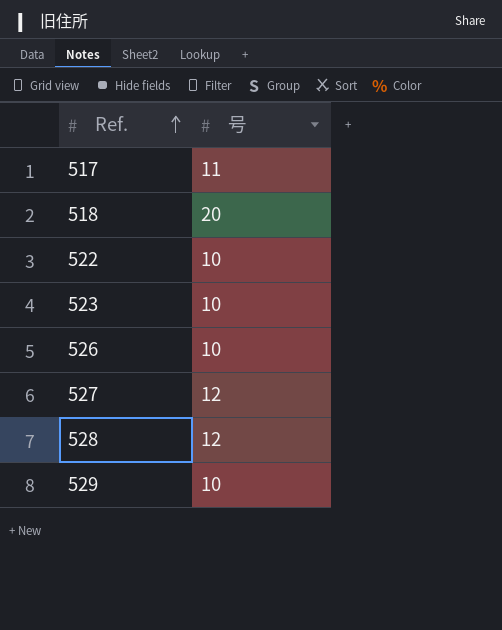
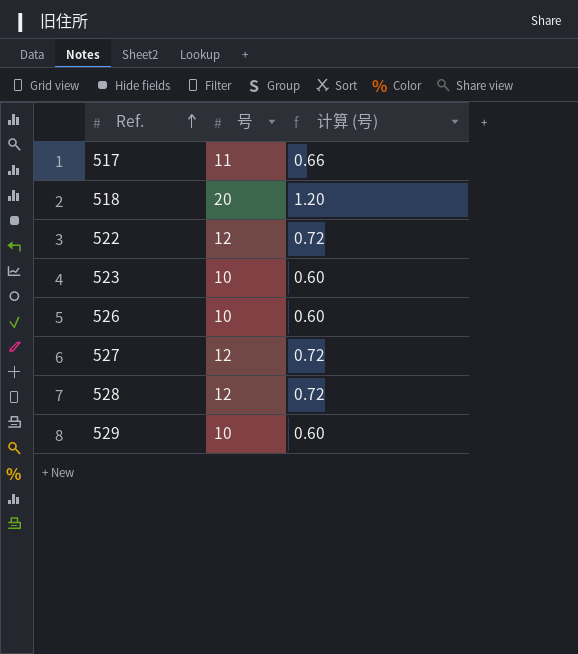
column 计算 (号) | formula: none -> [号] * 0.06
522 | 号: 10 -> 12

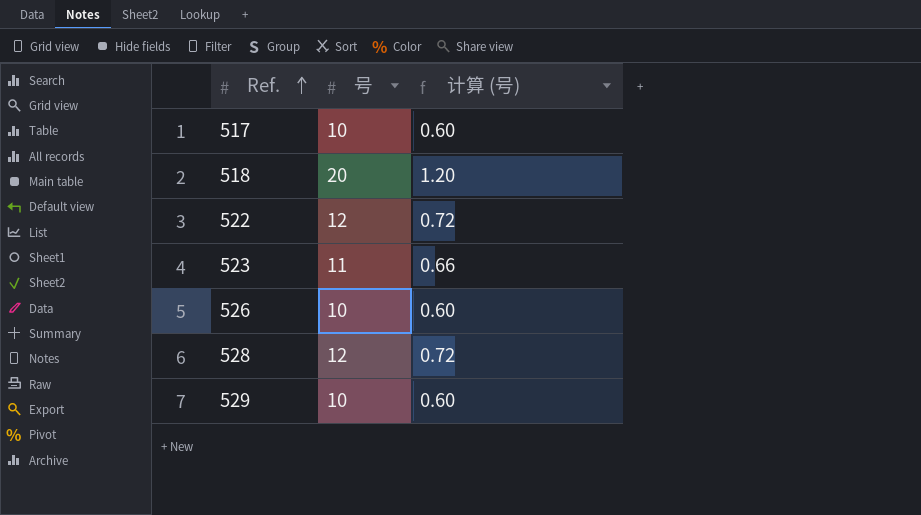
row 527: 12 | 0.72 -> none
517 | 号: 11 -> 10
517 | 计算 (号): 0.66 -> 0.60
523 | 号: 10 -> 11
523 | 计算 (号): 0.60 -> 0.66

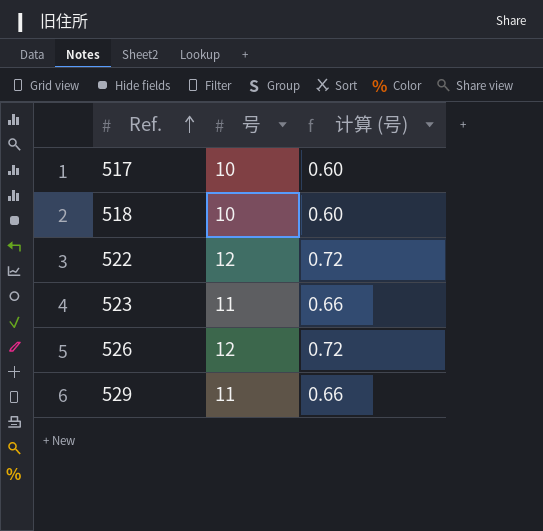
row 528: 12 | 0.72 -> none
518 | 号: 20 -> 10
518 | 计算 (号): 1.20 -> 0.60
526 | 号: 10 -> 12
526 | 计算 (号): 0.60 -> 0.72
529 | 号: 10 -> 11
529 | 计算 (号): 0.60 -> 0.66

